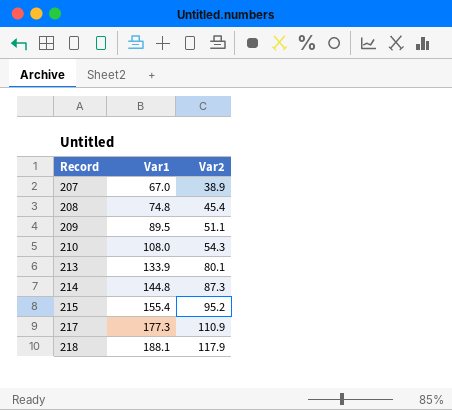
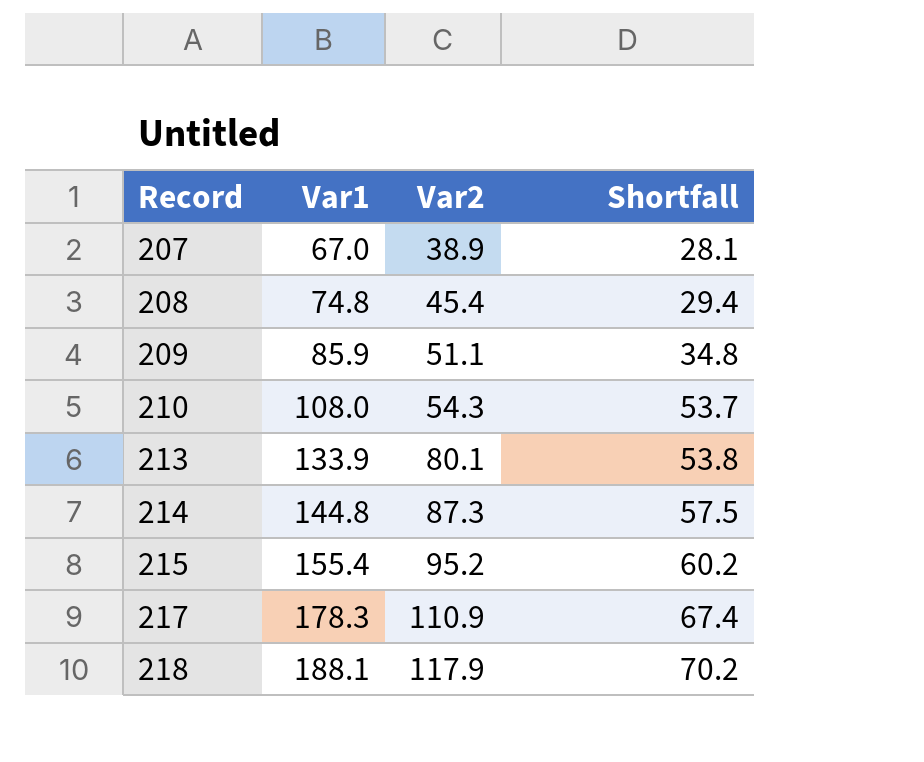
column Shortfall | formula: none -> [Var1] - [Var2]
209 | Var1: 89.5 -> 85.9
217 | Var1: 177.3 -> 178.3

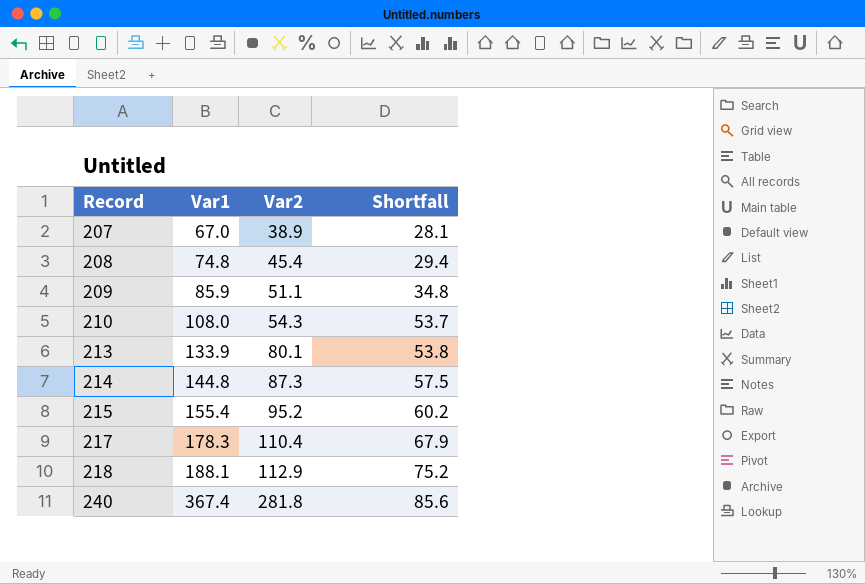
217 | Var2: 110.9 -> 110.4
217 | Shortfall: 67.4 -> 67.9
218 | Var2: 117.9 -> 112.9
218 | Shortfall: 70.2 -> 75.2
row 240: none -> 367.4 | 281.8 | 85.6

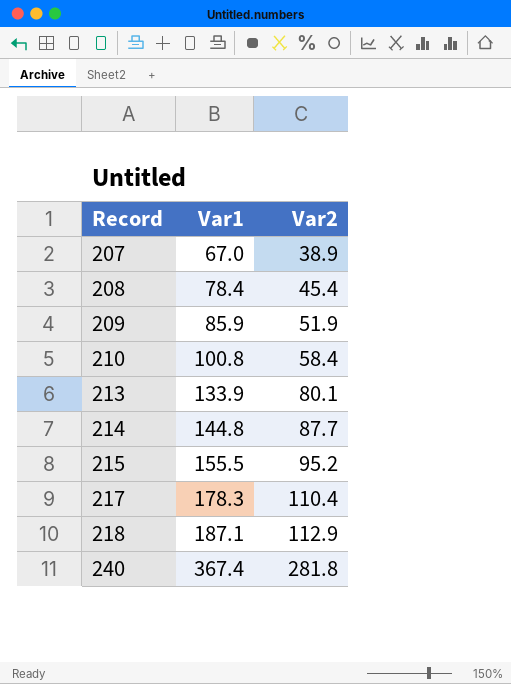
column Shortfall | formula: [Var1] - [Var2] -> none
208 | Var1: 74.8 -> 78.4
209 | Var2: 51.1 -> 51.9
210 | Var1: 108.0 -> 100.8
210 | Var2: 54.3 -> 58.4
214 | Var2: 87.3 -> 87.7
215 | Var1: 155.4 -> 155.5
218 | Var1: 188.1 -> 187.1

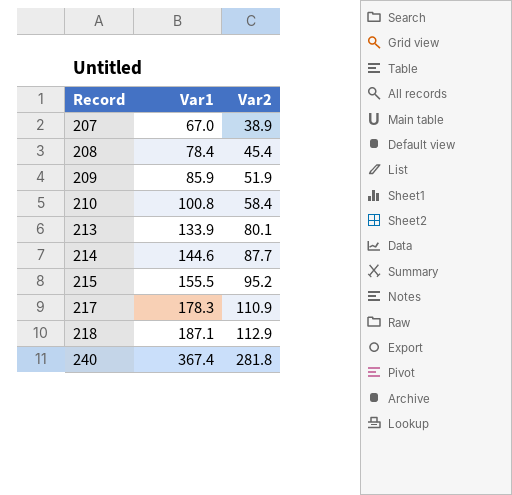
214 | Var1: 144.8 -> 144.6
217 | Var2: 110.4 -> 110.9

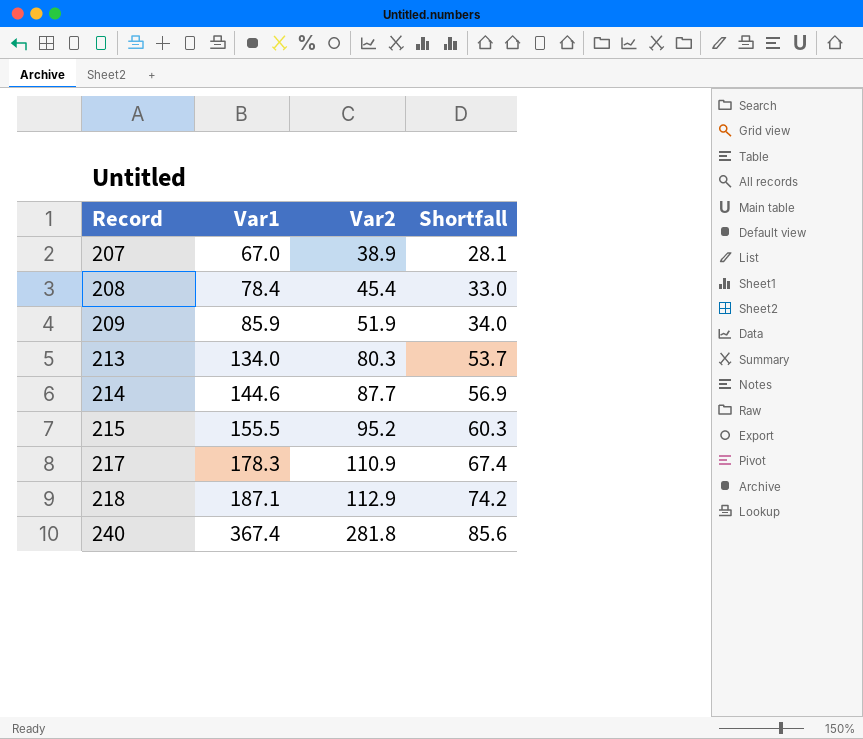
column Shortfall | formula: none -> [Var1] - [Var2]
row 210: 100.8 | 58.4 -> none
213 | Var1: 133.9 -> 134.0
213 | Var2: 80.1 -> 80.3

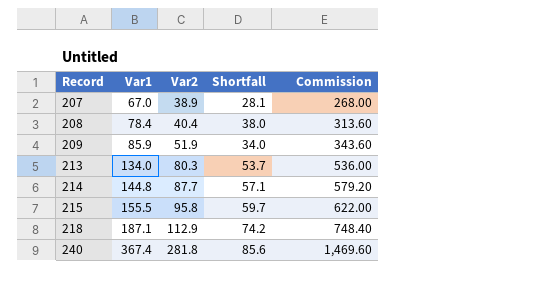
column Commission | formula: none -> [Var1] * 4
row 217: 178.3 | 110.9 | 67.4 -> none
208 | Var2: 45.4 -> 40.4
208 | Shortfall: 33.0 -> 38.0
214 | Var1: 144.6 -> 144.8
214 | Shortfall: 56.9 -> 57.1
215 | Var2: 95.2 -> 95.8
215 | Shortfall: 60.3 -> 59.7

